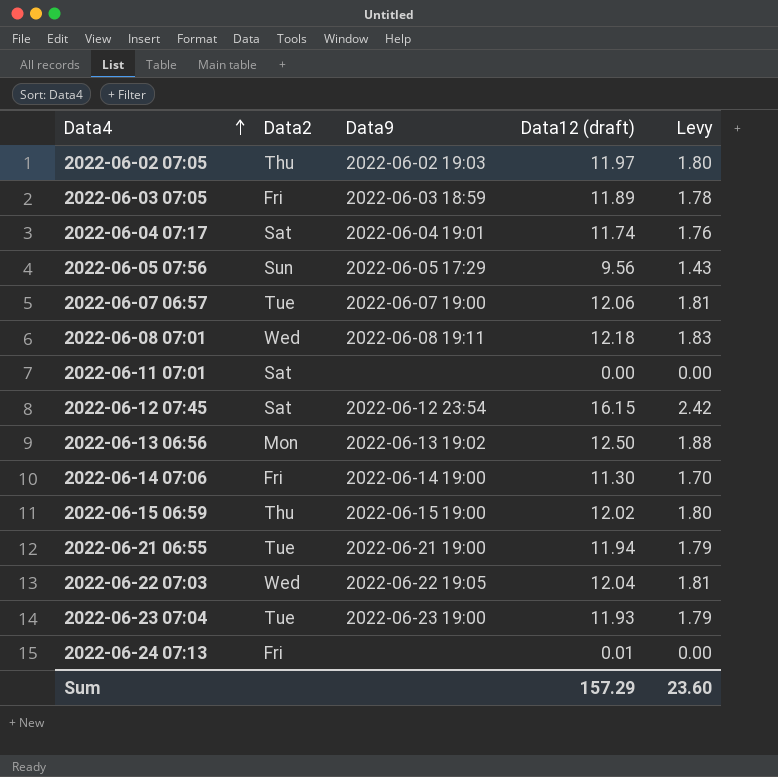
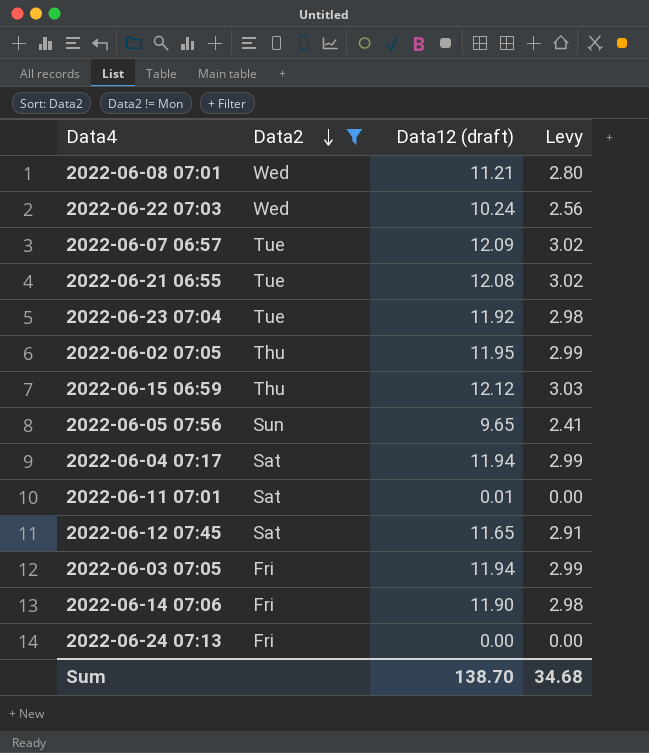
filter: none -> Data2 != Mon
row order: Data4 ascending -> Data2 descending
column Data9 | position: 3 -> none
column Levy | formula: [Data12 (draft)] * 0.15 -> [Data12 (draft)] * 0.25
2022-06-08 07:01 | Data12 (draft): 12.18 -> 11.21
2022-06-22 07:03 | Data12 (draft): 12.04 -> 10.24
2022-06-07 06:57 | Data12 (draft): 12.06 -> 12.09
2022-06-21 06:55 | Data12 (draft): 11.94 -> 12.08
2022-06-23 07:04 | Data12 (draft): 11.93 -> 11.92
2022-06-02 07:05 | Data12 (draft): 11.97 -> 11.95
2022-06-15 06:59 | Data12 (draft): 12.02 -> 12.12
2022-06-05 07:56 | Data12 (draft): 9.56 -> 9.65
2022-06-04 07:17 | Data12 (draft): 11.74 -> 11.94
2022-06-11 07:01 | Data12 (draft): 0.00 -> 0.01
2022-06-12 07:45 | Data12 (draft): 16.15 -> 11.65
2022-06-03 07:05 | Data12 (draft): 11.89 -> 11.94
2022-06-14 07:06 | Data12 (draft): 11.30 -> 11.90
2022-06-24 07:13 | Data12 (draft): 0.01 -> 0.00
Sum | Data12 (draft): 157.29 -> 138.70
Sum | Levy: 23.60 -> 34.68

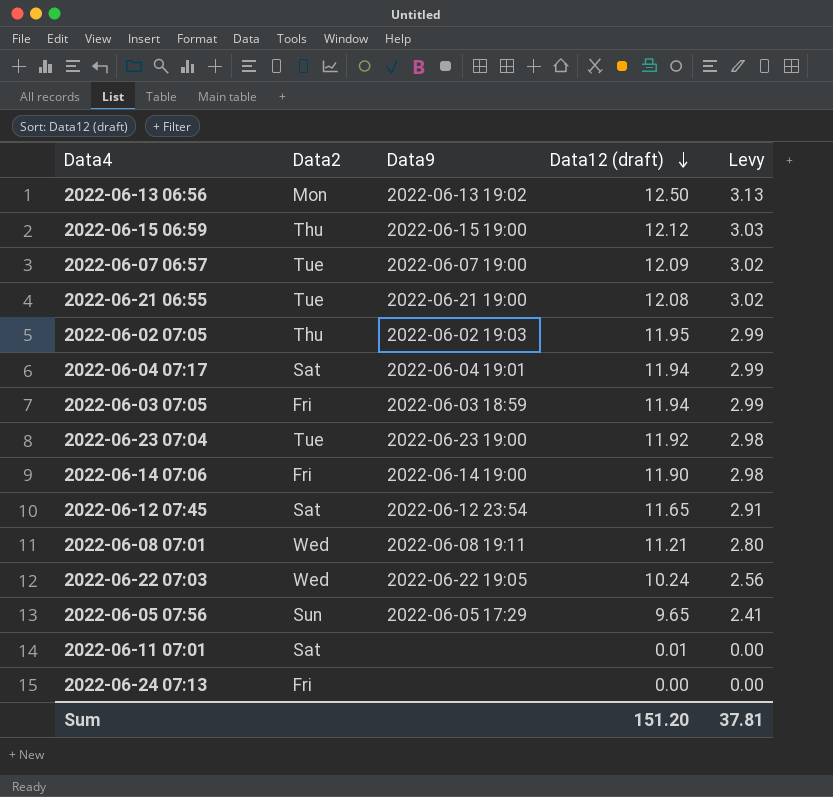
filter: Data2 != Mon -> none
row order: Data2 descending -> Data12 (draft) descending
column Data9 | position: none -> 3
Sum | Data12 (draft): 138.70 -> 151.20
Sum | Levy: 34.68 -> 37.81

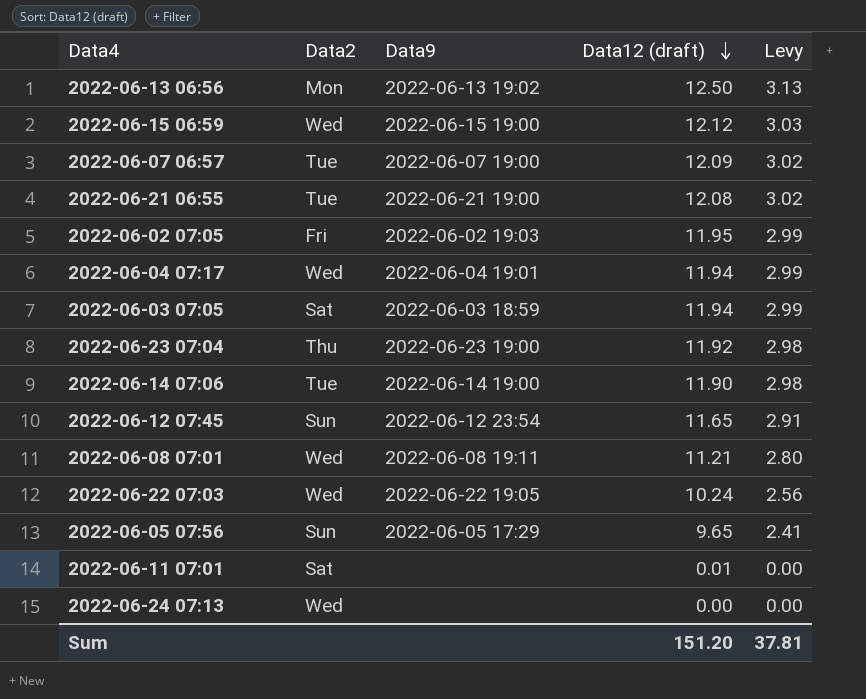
2022-06-15 06:59 | Data2: Thu -> Wed
2022-06-02 07:05 | Data2: Thu -> Fri
2022-06-04 07:17 | Data2: Sat -> Wed
2022-06-03 07:05 | Data2: Fri -> Sat
2022-06-23 07:04 | Data2: Tue -> Thu
2022-06-14 07:06 | Data2: Fri -> Tue
2022-06-12 07:45 | Data2: Sat -> Sun
2022-06-24 07:13 | Data2: Fri -> Wed

